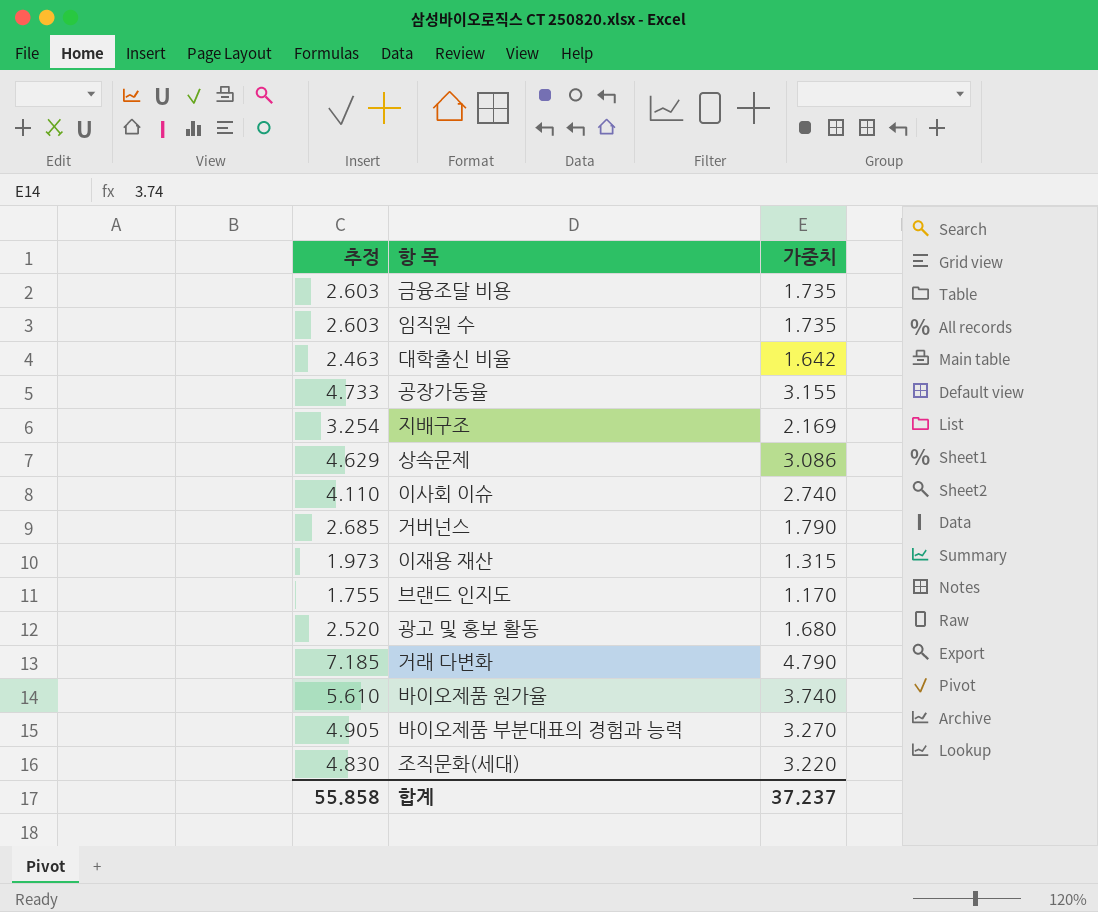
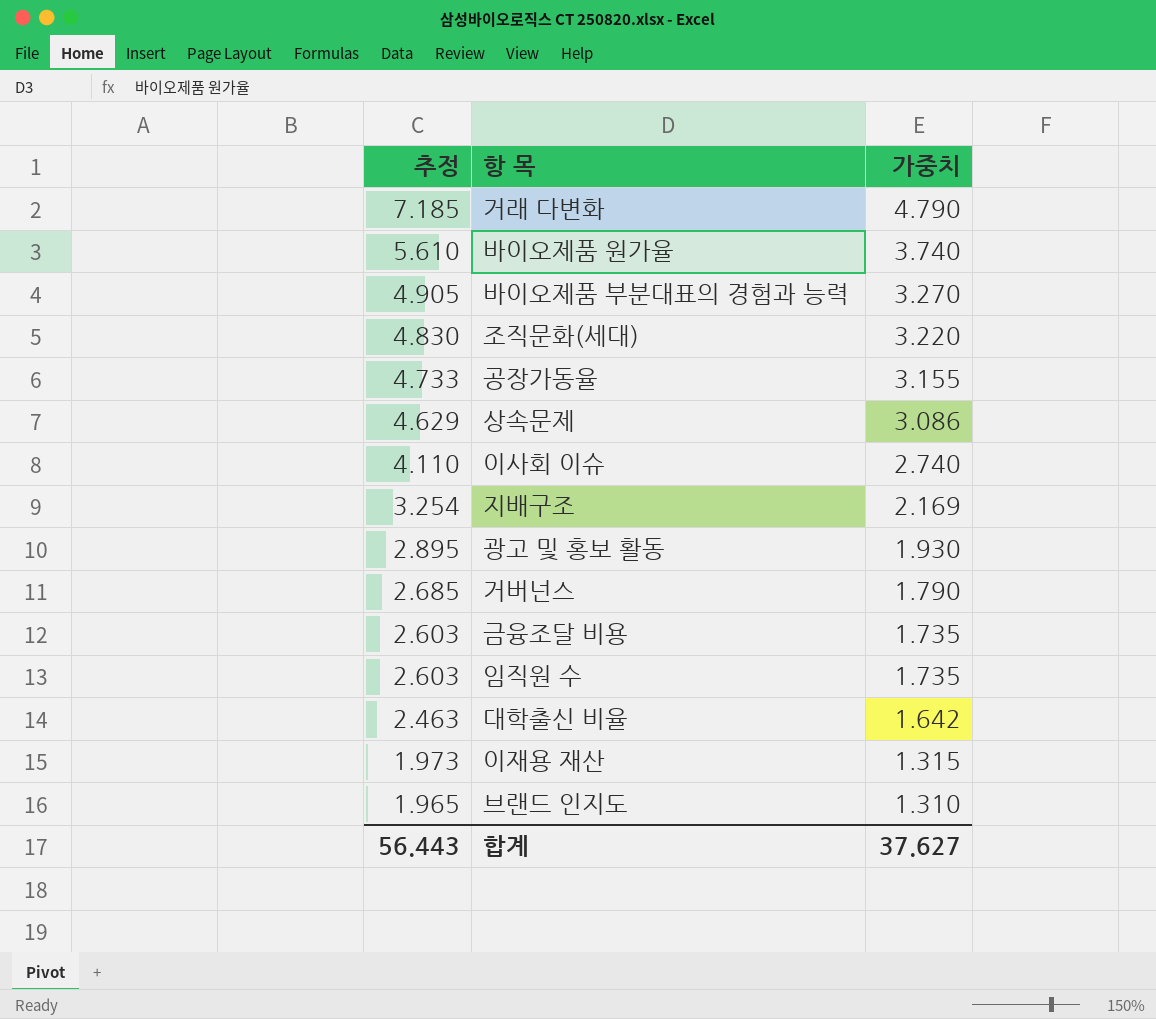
row order: none -> 추정 descending
광고 및 홍보 활동 | 추정: 2.520 -> 2.895
광고 및 홍보 활동 | 가중치: 1.680 -> 1.930
브랜드 인지도 | 추정: 1.755 -> 1.965
브랜드 인지도 | 가중치: 1.170 -> 1.310
합계 | 추정: 55.858 -> 56.443
합계 | 가중치: 37.237 -> 37.627

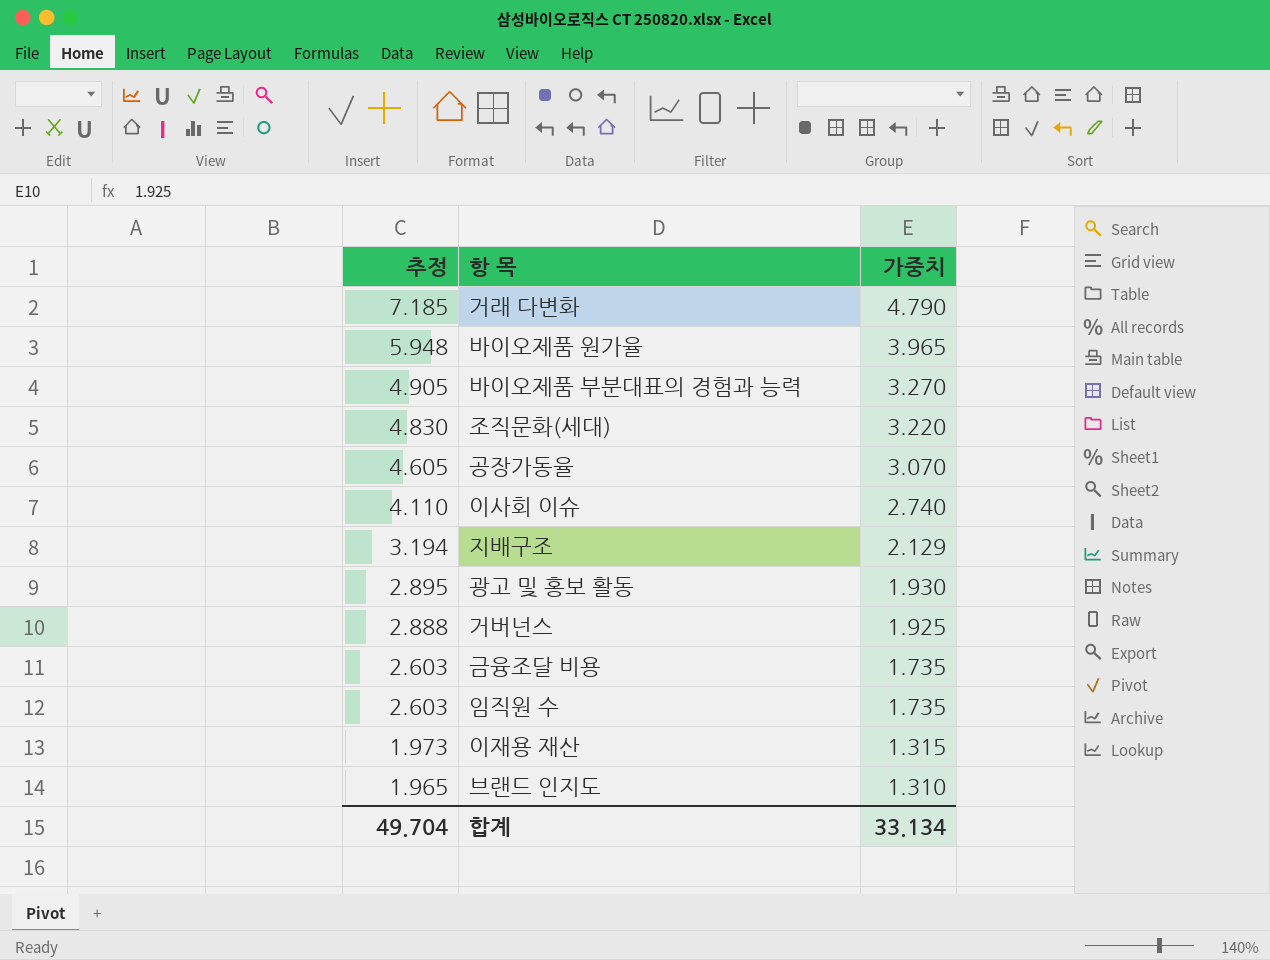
row 상속문제: 4.629 | 3.086 -> none
row 대학출신 비율: 2.463 | 1.642 -> none
바이오제품 원가율 | 추정: 5.610 -> 5.948
바이오제품 원가율 | 가중치: 3.740 -> 3.965
공장가동율 | 추정: 4.733 -> 4.605
공장가동율 | 가중치: 3.155 -> 3.070
지배구조 | 추정: 3.254 -> 3.194
지배구조 | 가중치: 2.169 -> 2.129
거버넌스 | 추정: 2.685 -> 2.888
거버넌스 | 가중치: 1.790 -> 1.925
합계 | 추정: 56.443 -> 49.704
합계 | 가중치: 37.627 -> 33.134

